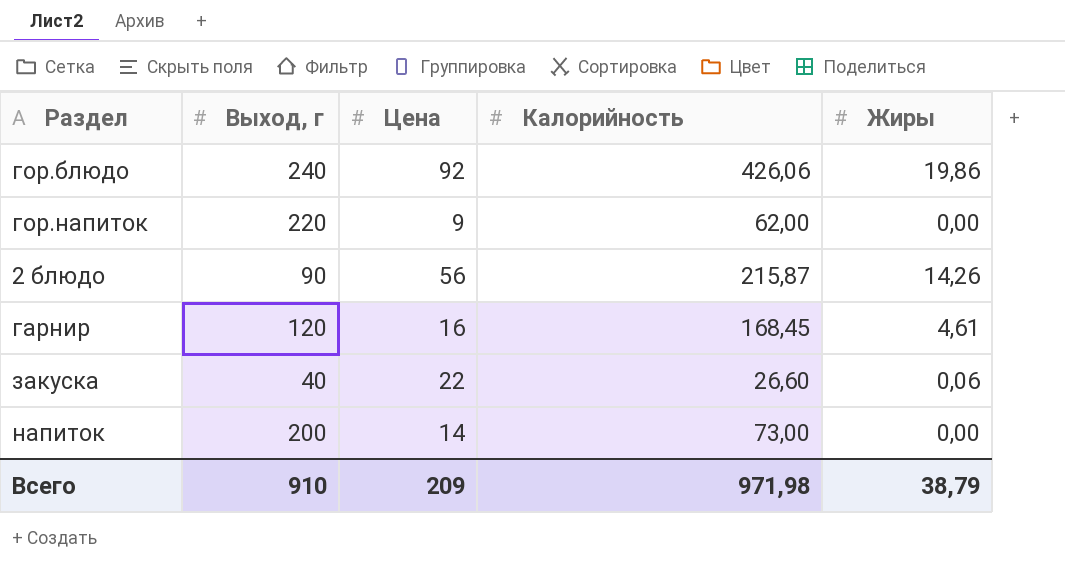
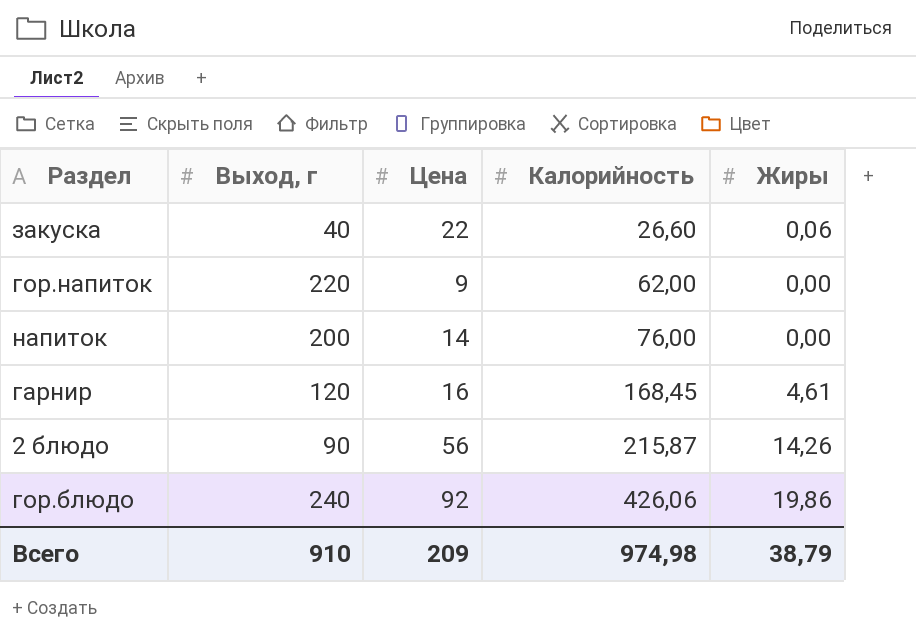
row order: none -> Калорийность ascending
напиток | Калорийность: 73,00 -> 76,00
Всего | Калорийность: 971,98 -> 974,98

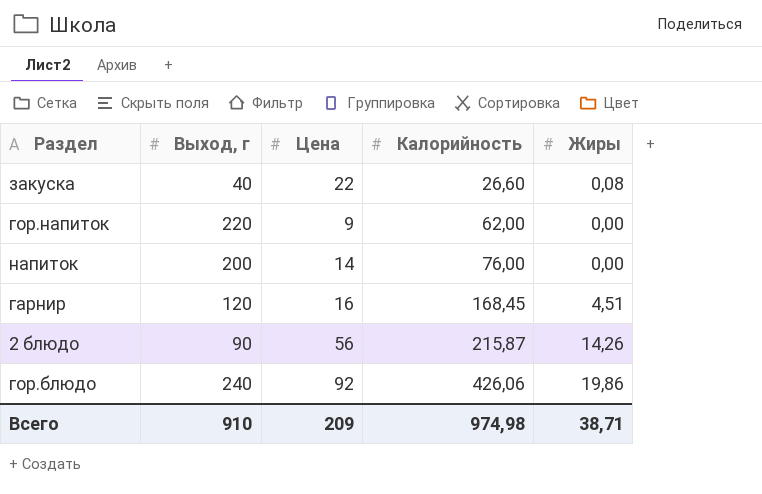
закуска | Жиры: 0,06 -> 0,08
гарнир | Жиры: 4,61 -> 4,51
Всего | Жиры: 38,79 -> 38,71

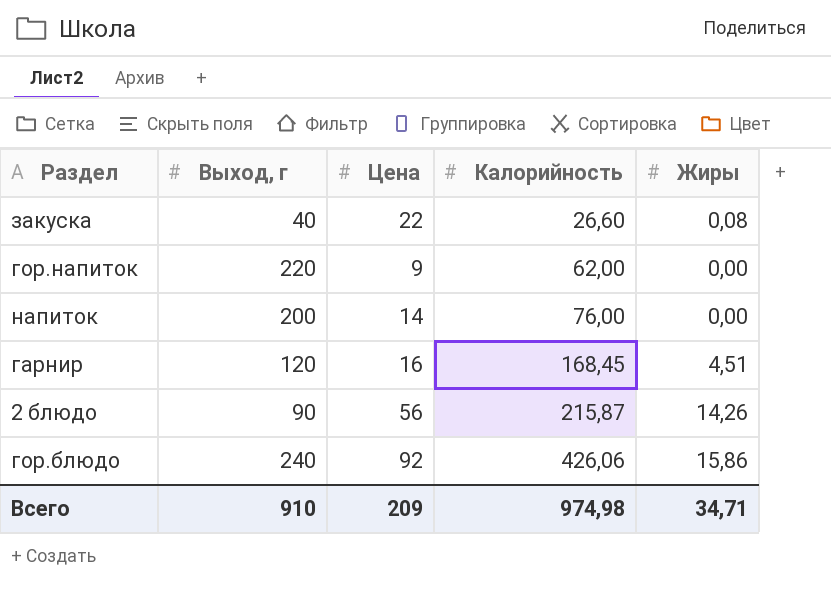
гор.блюдо | Жиры: 19,86 -> 15,86
Всего | Жиры: 38,71 -> 34,71

